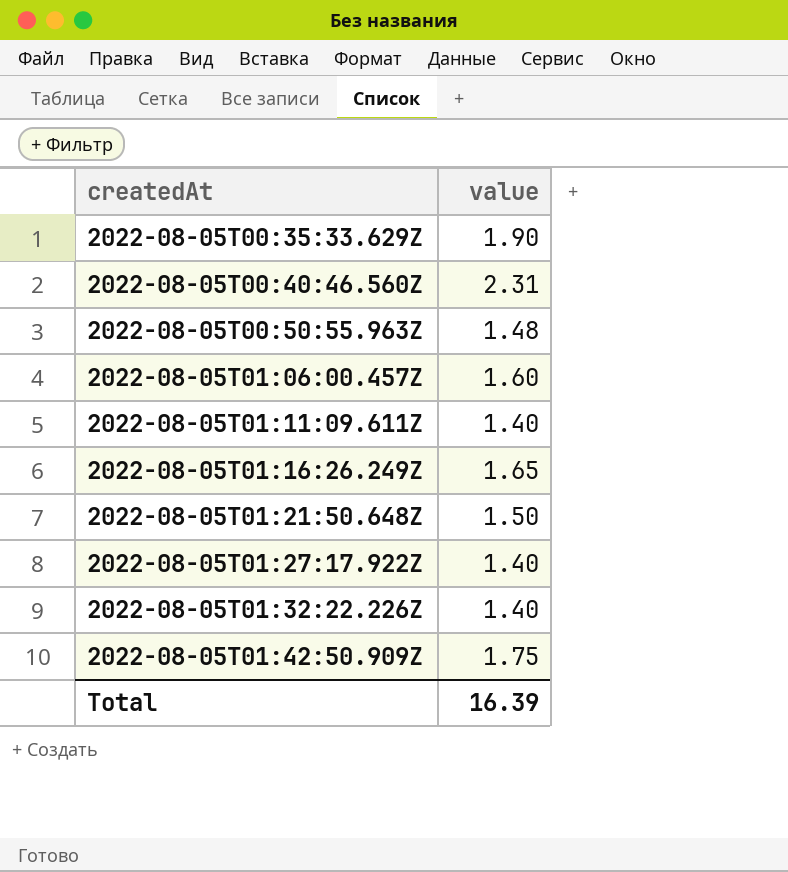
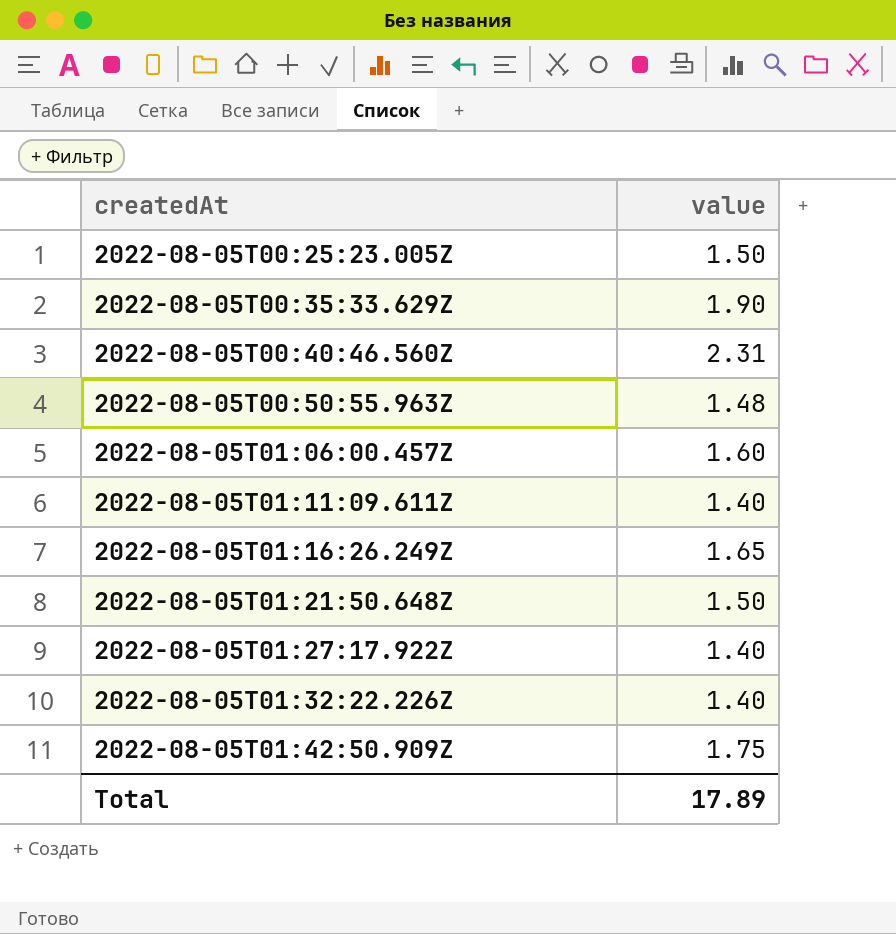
row 2022-08-05T00:25:23.005Z: none -> 1.50
Total | value: 16.39 -> 17.89

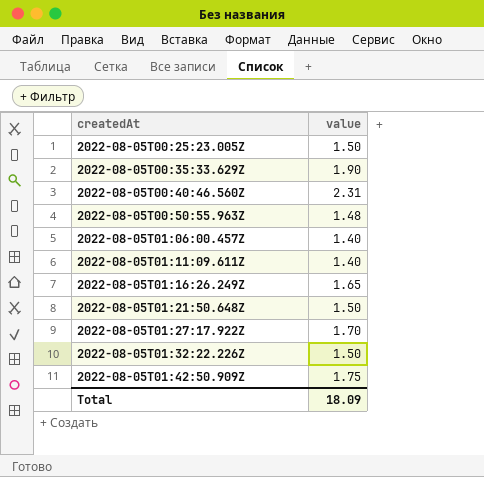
2022-08-05T01:06:00.457Z | value: 1.60 -> 1.40
2022-08-05T01:27:17.922Z | value: 1.40 -> 1.70
2022-08-05T01:32:22.226Z | value: 1.40 -> 1.50
Total | value: 17.89 -> 18.09

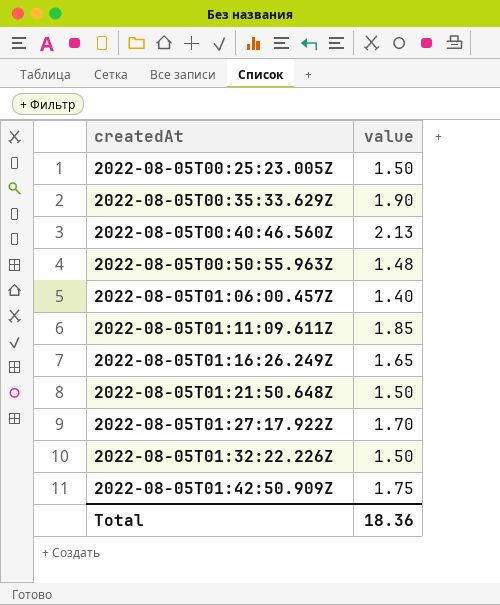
2022-08-05T00:40:46.560Z | value: 2.31 -> 2.13
2022-08-05T01:11:09.611Z | value: 1.40 -> 1.85
Total | value: 18.09 -> 18.36

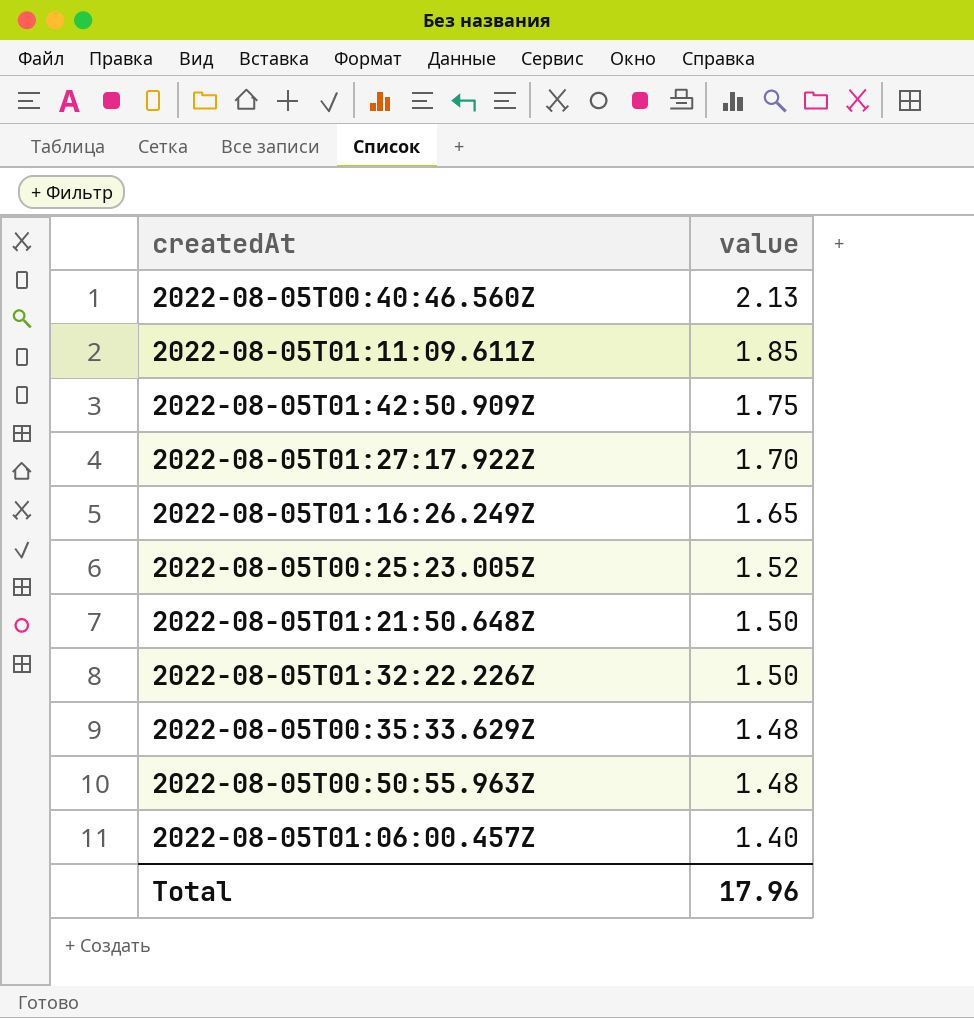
row order: createdAt ascending -> value descending
2022-08-05T00:25:23.005Z | value: 1.50 -> 1.52
2022-08-05T00:35:33.629Z | value: 1.90 -> 1.48
Total | value: 18.36 -> 17.96

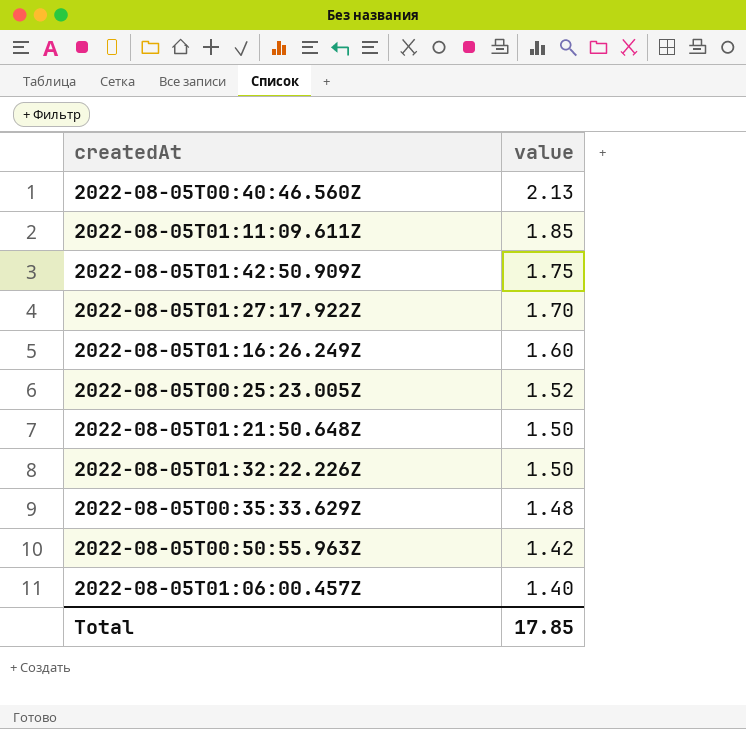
2022-08-05T01:16:26.249Z | value: 1.65 -> 1.60
2022-08-05T00:50:55.963Z | value: 1.48 -> 1.42
Total | value: 17.96 -> 17.85

